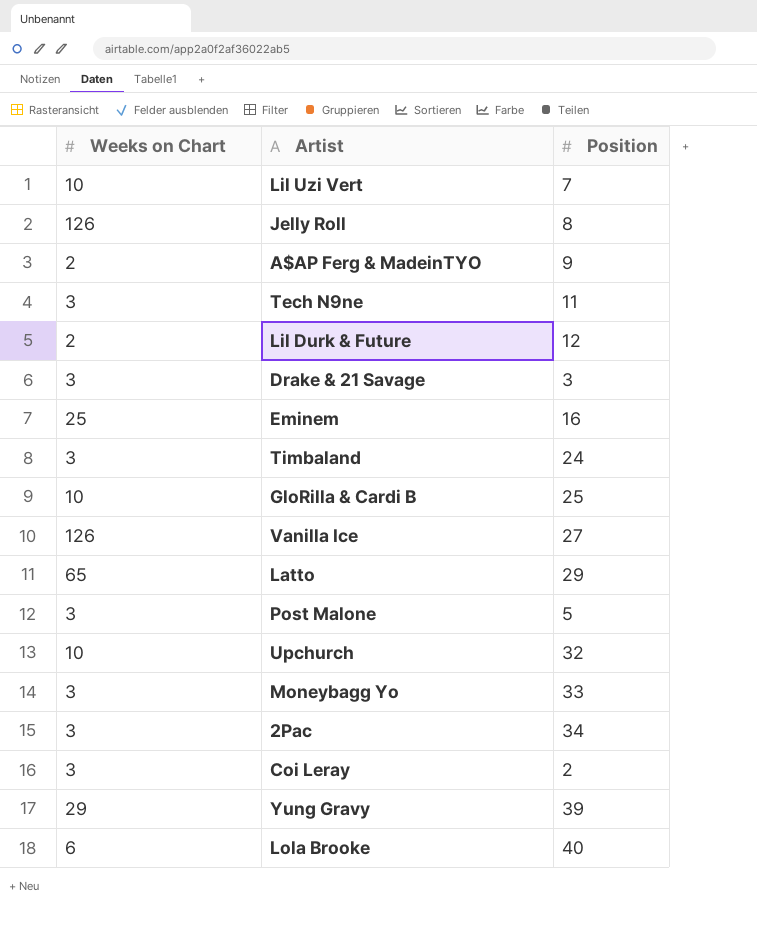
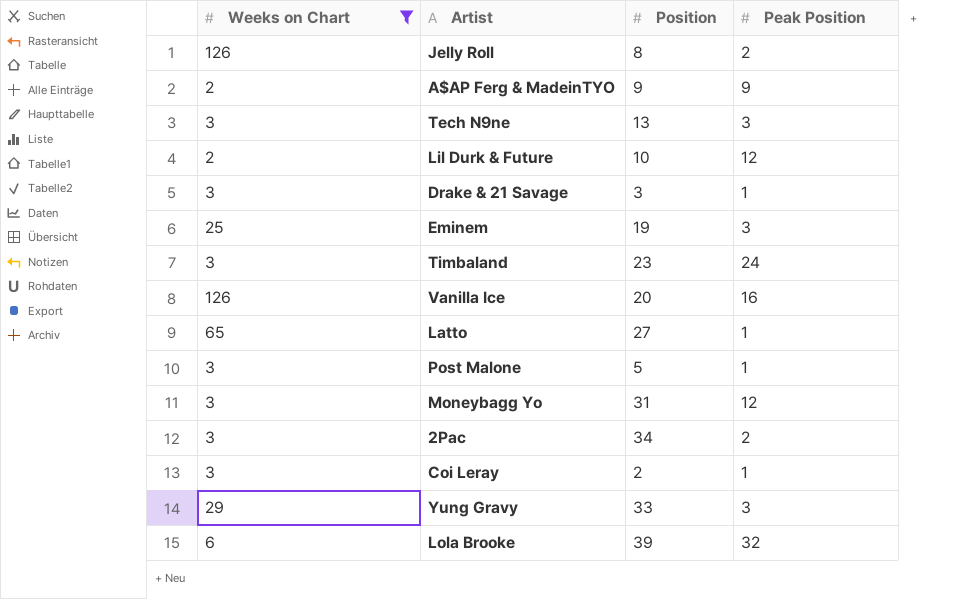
filter: none -> Weeks on Chart != 10
column Peak Position | position: none -> 4
Tech N9ne | Position: 11 -> 13
Lil Durk & Future | Position: 12 -> 10
Eminem | Position: 16 -> 19
Timbaland | Position: 24 -> 23
Vanilla Ice | Position: 27 -> 20
Latto | Position: 29 -> 27
Moneybagg Yo | Position: 33 -> 31
Yung Gravy | Position: 39 -> 33
Lola Brooke | Position: 40 -> 39

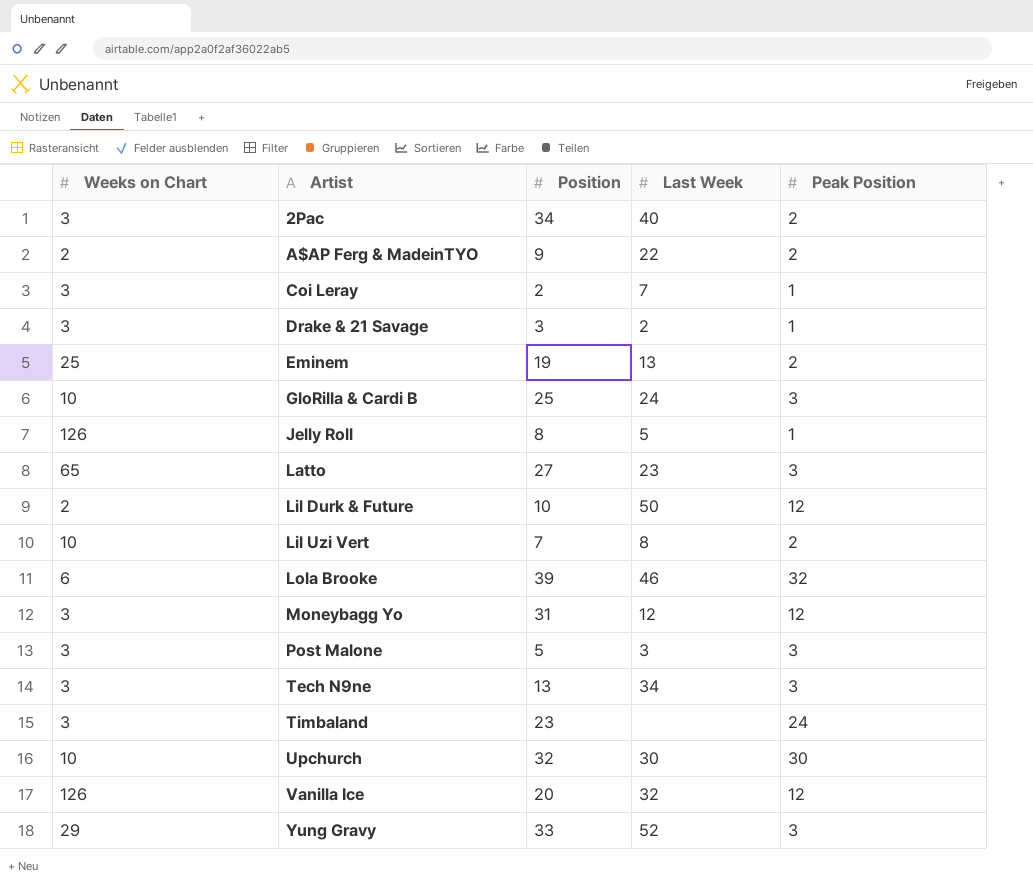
filter: Weeks on Chart != 10 -> none
row order: none -> Artist ascending
column Last Week | position: none -> 4
A$AP Ferg & MadeinTYO | Peak Position: 9 -> 2
Eminem | Peak Position: 3 -> 2
Jelly Roll | Peak Position: 2 -> 1
Latto | Peak Position: 1 -> 3
Post Malone | Peak Position: 1 -> 3
Vanilla Ice | Peak Position: 16 -> 12

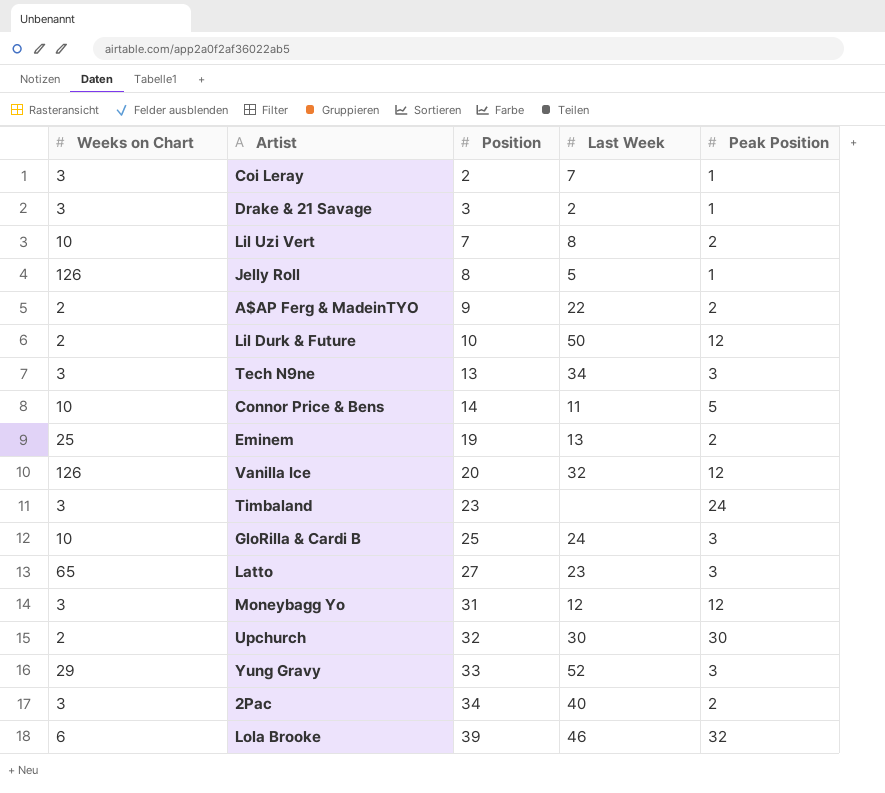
row order: Artist ascending -> Position ascending
row Post Malone: 3 | 5 | 3 | 3 -> none
row Connor Price & Bens: none -> 10 | 14 | 11 | 5
Upchurch | Weeks on Chart: 10 -> 2

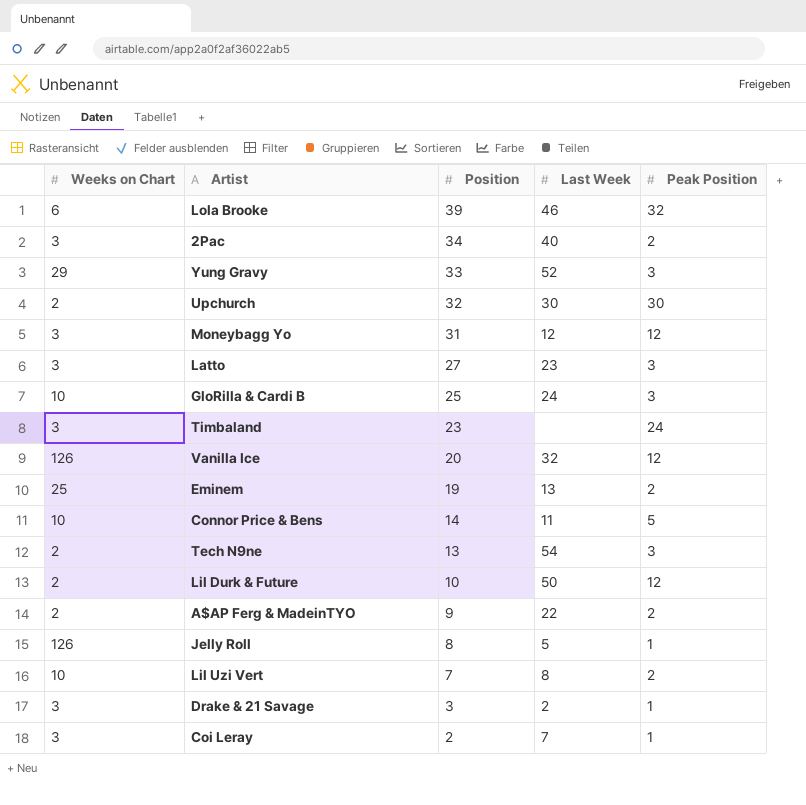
row order: Position ascending -> Position descending
Latto | Weeks on Chart: 65 -> 3
Tech N9ne | Weeks on Chart: 3 -> 2
Tech N9ne | Last Week: 34 -> 54

